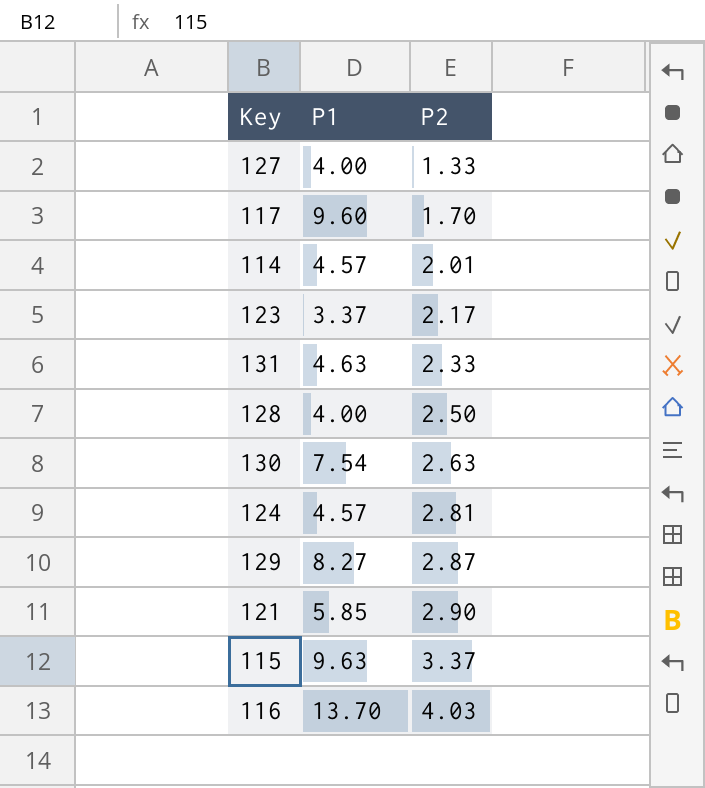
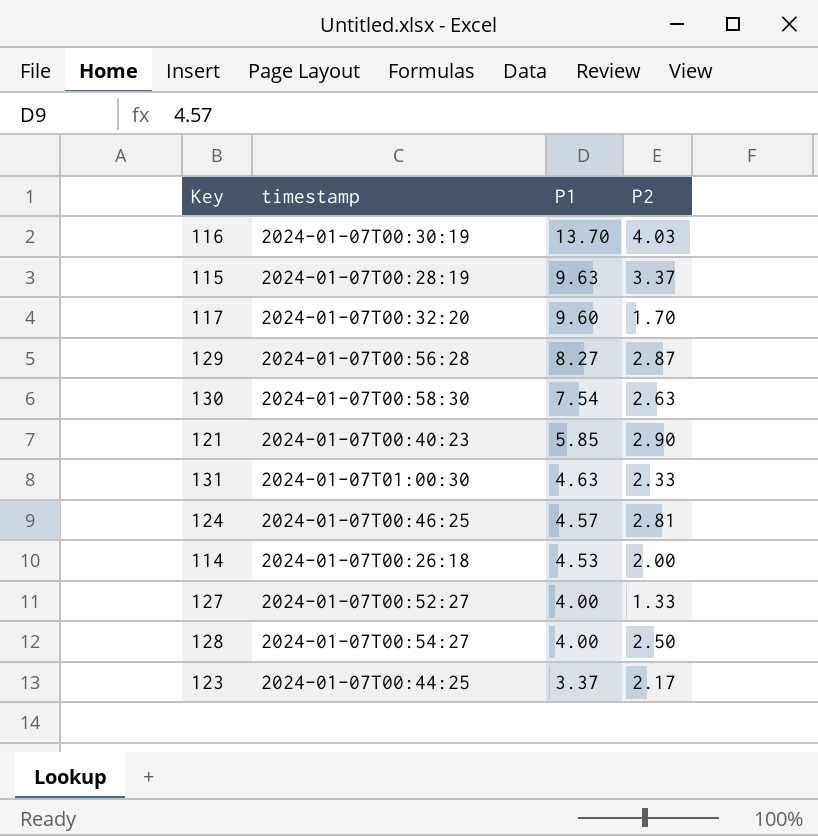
row order: P2 ascending -> P1 descending
column timestamp | position: none -> 2
114 | P1: 4.57 -> 4.53
114 | P2: 2.01 -> 2.00

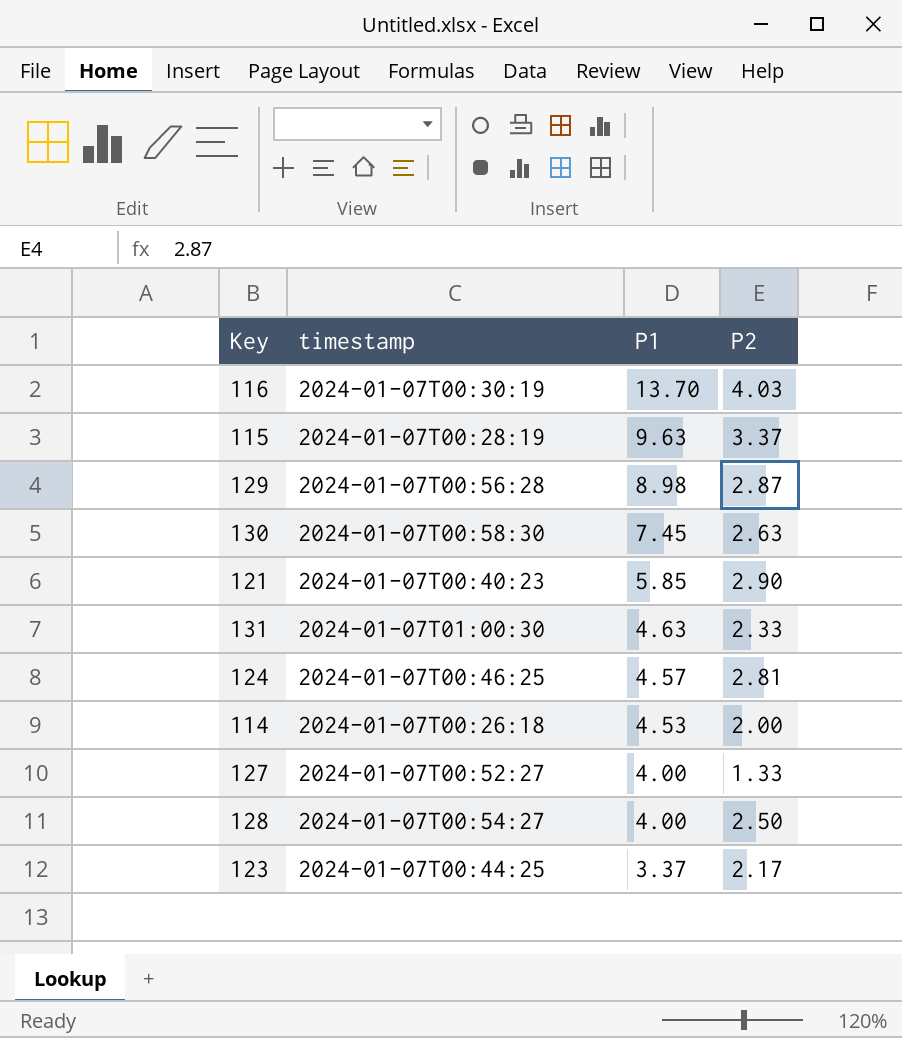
row 117: 2024-01-07T00:32:20 | 9.60 | 1.70 -> none
129 | P1: 8.27 -> 8.98
130 | P1: 7.54 -> 7.45

